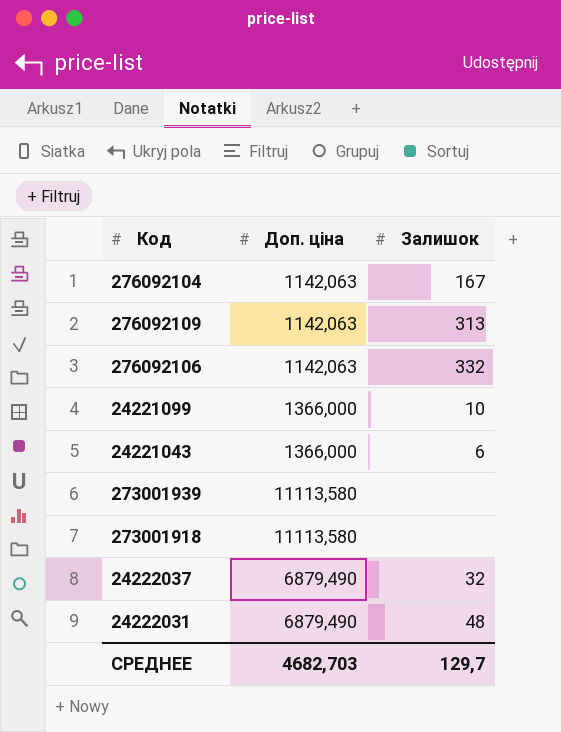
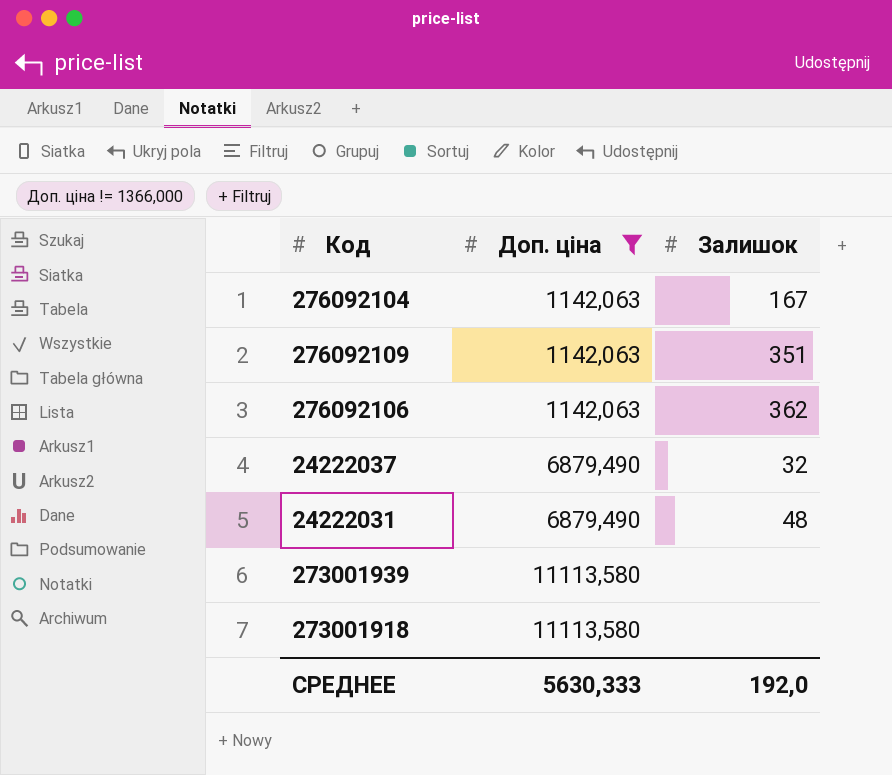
filter: none -> Доп. ціна != 1366,000
row order: none -> Доп. ціна ascending
276092109 | Залишок: 313 -> 351
276092106 | Залишок: 332 -> 362
СРЕДНЕЕ | Доп. ціна: 4682,703 -> 5630,333
СРЕДНЕЕ | Залишок: 129,7 -> 192,0

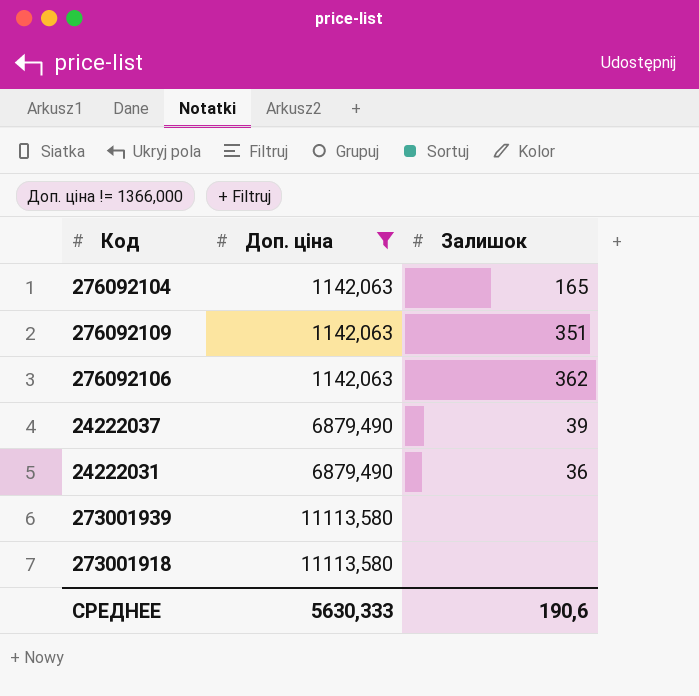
276092104 | Залишок: 167 -> 165
24222037 | Залишок: 32 -> 39
24222031 | Залишок: 48 -> 36
СРЕДНЕЕ | Залишок: 192,0 -> 190,6

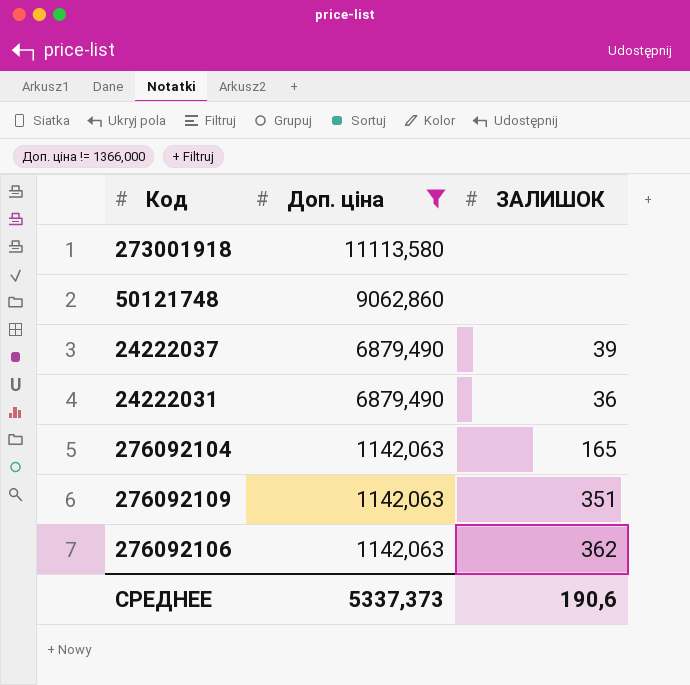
row order: Доп. ціна ascending -> Доп. ціна descending
column name: Залишок -> ЗАЛИШОК
row 273001939: 11113,580 | none -> none
row 50121748: none -> 9062,860 | none
СРЕДНЕЕ | Доп. ціна: 5630,333 -> 5337,373

